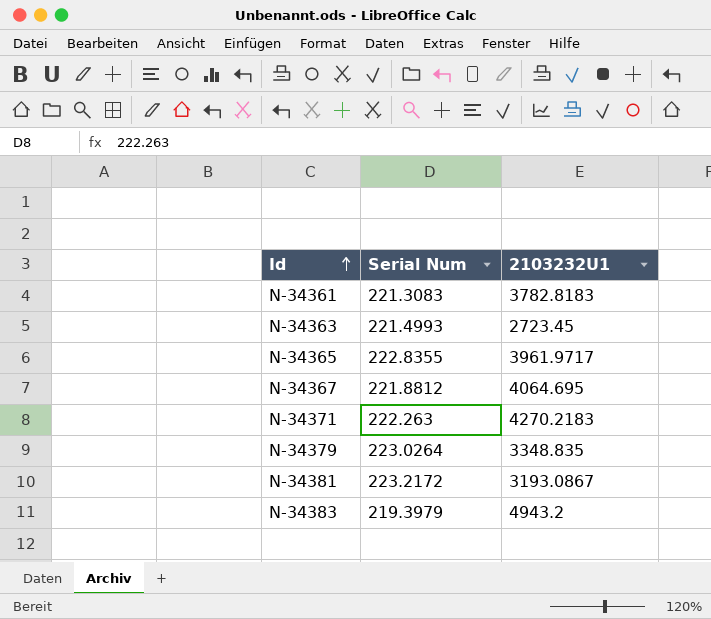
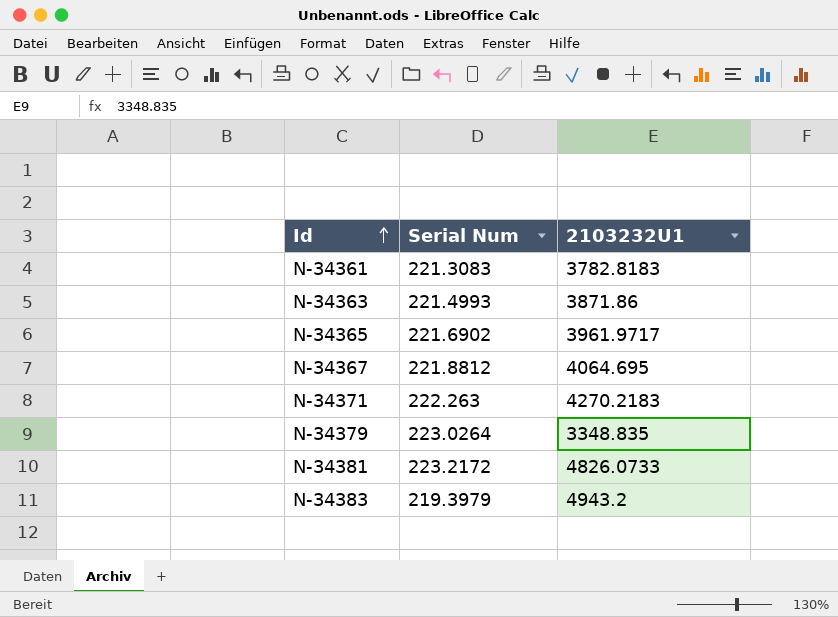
N-34363 | 2103232U1: 2723.45 -> 3871.86
N-34365 | Serial Num: 222.8355 -> 221.6902
N-34381 | 2103232U1: 3193.0867 -> 4826.0733

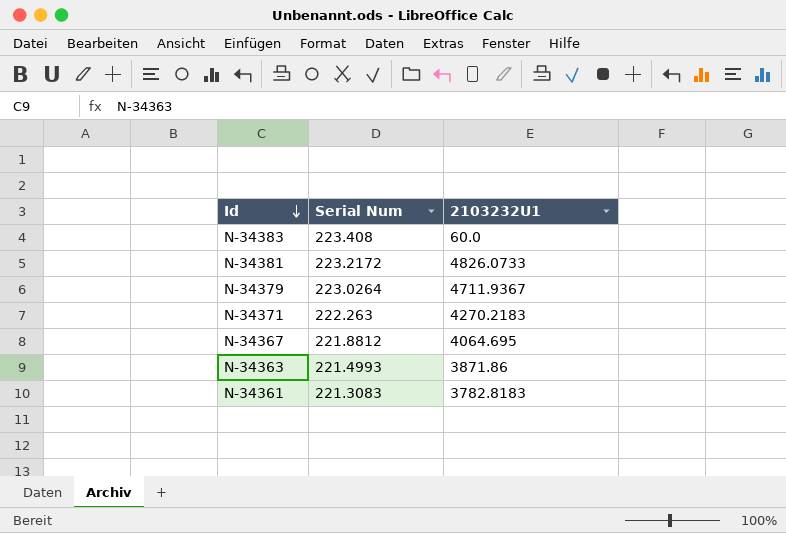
row order: Id ascending -> Id descending
row N-34365: 221.6902 | 3961.9717 -> none
N-34383 | Serial Num: 219.3979 -> 223.408
N-34383 | 2103232U1: 4943.2 -> 60.0
N-34379 | 2103232U1: 3348.835 -> 4711.9367

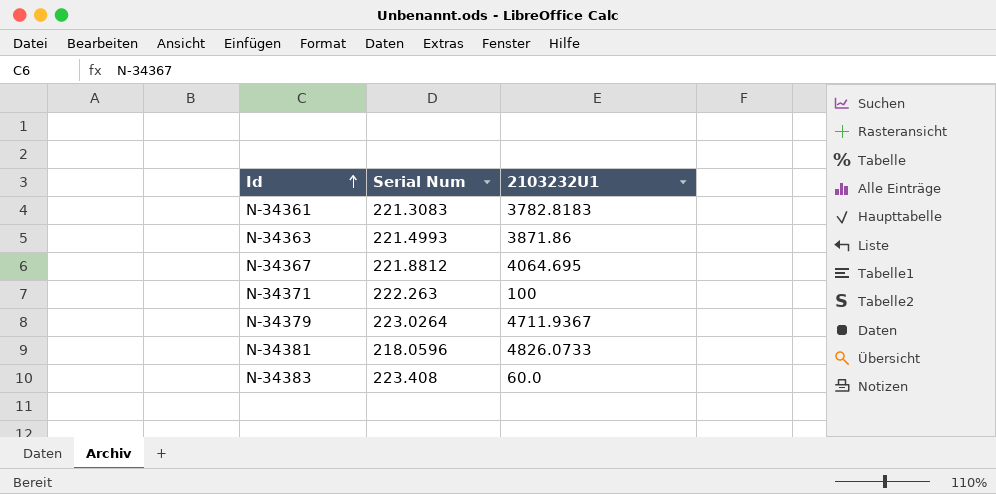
row order: Id descending -> Id ascending
N-34371 | 2103232U1: 4270.2183 -> 100
N-34381 | Serial Num: 223.2172 -> 218.0596

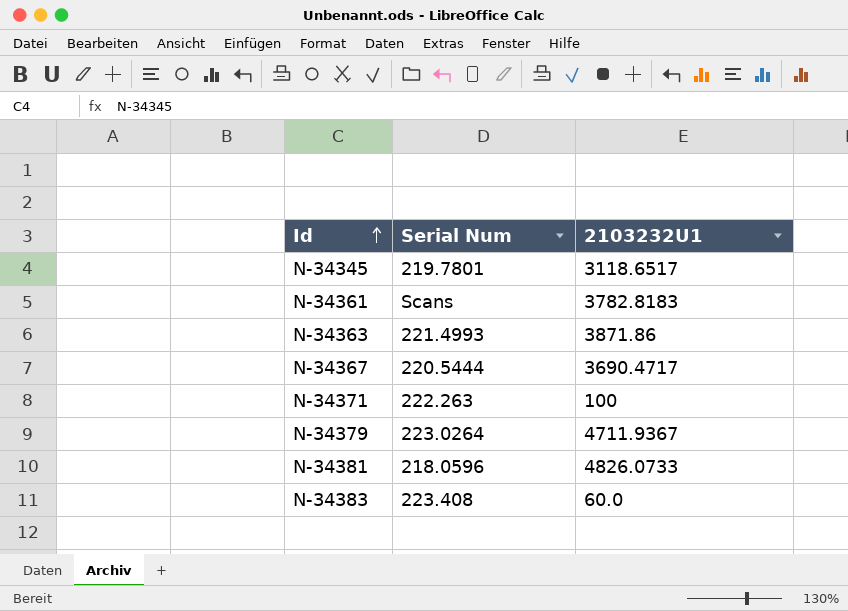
row N-34345: none -> 219.7801 | 3118.6517
N-34361 | Serial Num: 221.3083 -> Scans
N-34367 | Serial Num: 221.8812 -> 220.5444
N-34367 | 2103232U1: 4064.695 -> 3690.4717

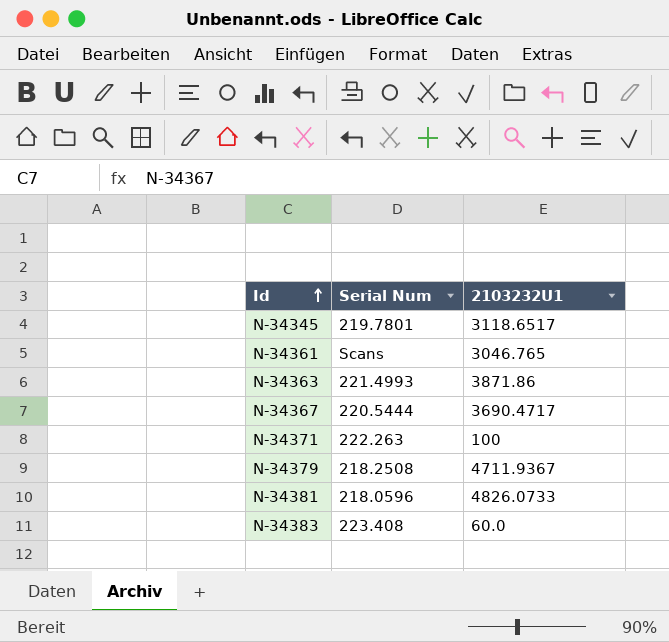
N-34361 | 2103232U1: 3782.8183 -> 3046.765
N-34379 | Serial Num: 223.0264 -> 218.2508

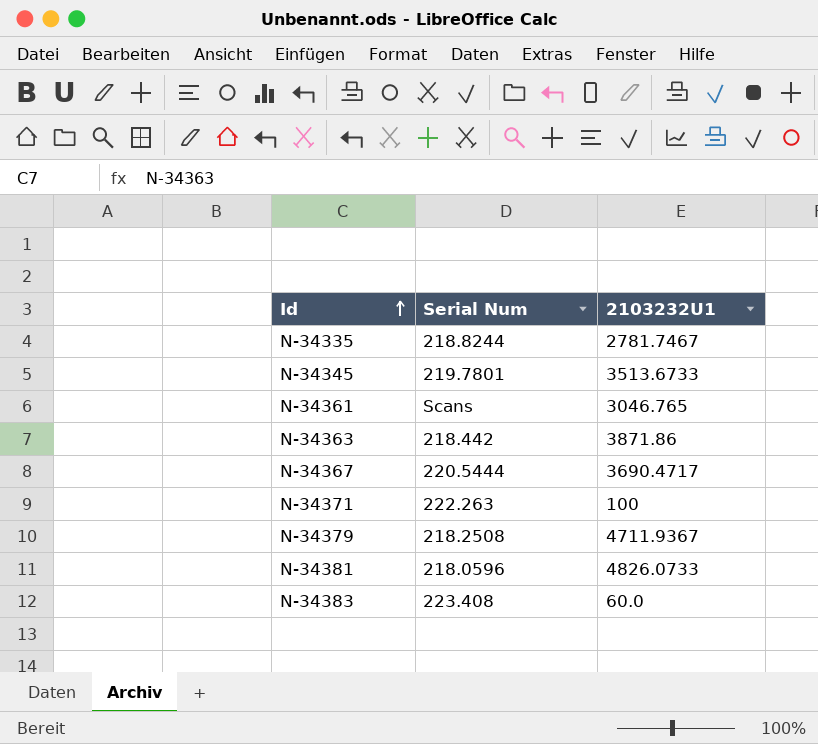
row N-34335: none -> 218.8244 | 2781.7467
N-34345 | 2103232U1: 3118.6517 -> 3513.6733
N-34363 | Serial Num: 221.4993 -> 218.442

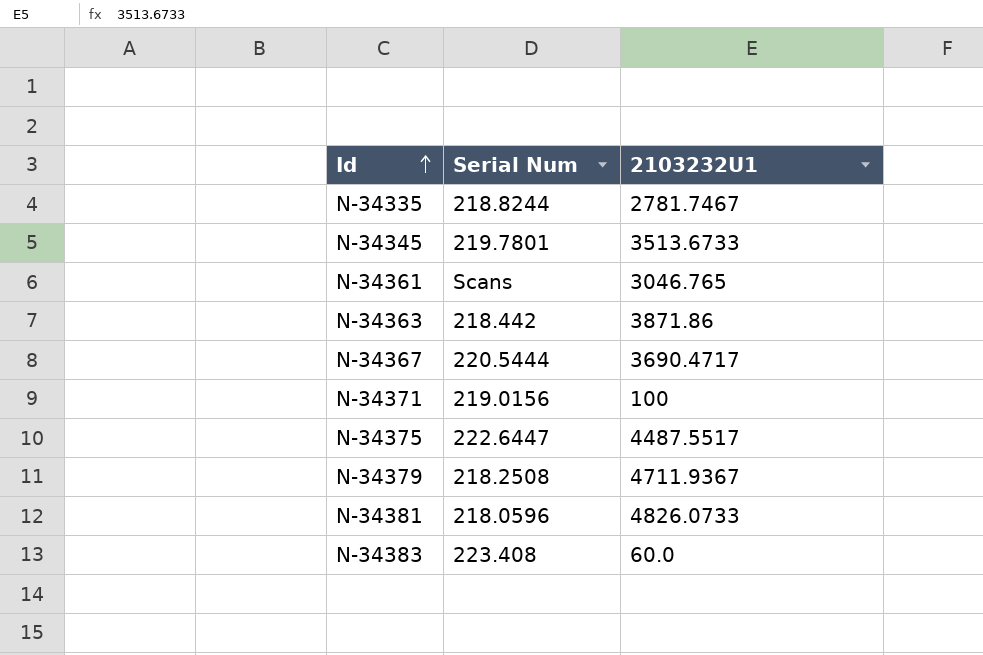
N-34371 | Serial Num: 222.263 -> 219.0156
row N-34375: none -> 222.6447 | 4487.5517

